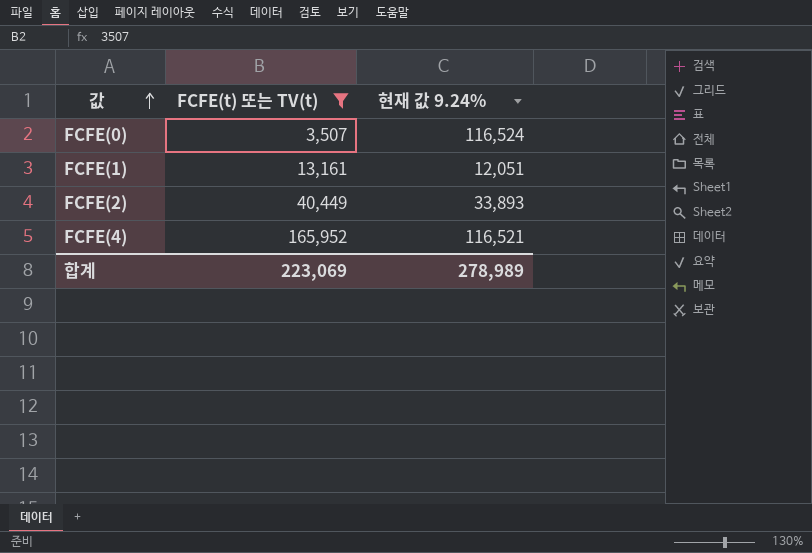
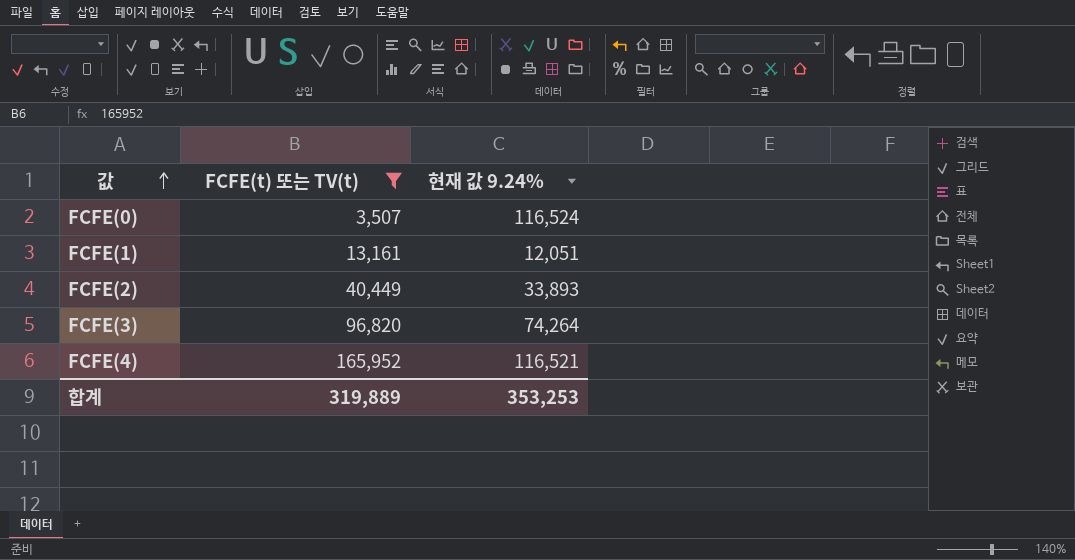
row FCFE(3): none -> 96,820 | 74,264
합계 | FCFE(t) 또는 TV(t): 223,069 -> 319,889
합계 | 현재 값 9.24%: 278,989 -> 353,253

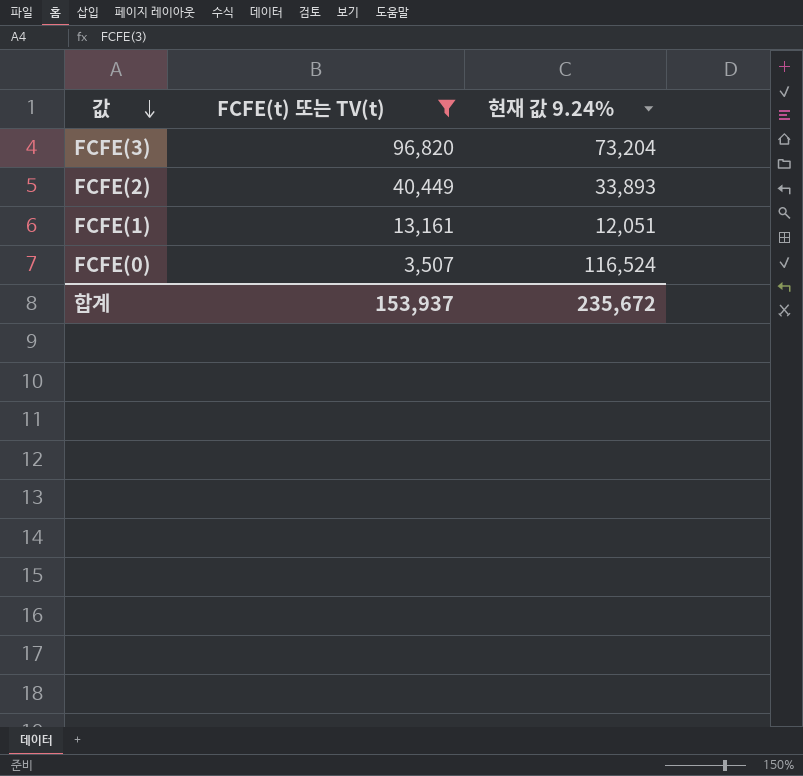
row order: 값 ascending -> 값 descending
row FCFE(4): 165,952 | 116,521 -> none
FCFE(3) | 현재 값 9.24%: 74,264 -> 73,204
합계 | FCFE(t) 또는 TV(t): 319,889 -> 153,937
합계 | 현재 값 9.24%: 353,253 -> 235,672

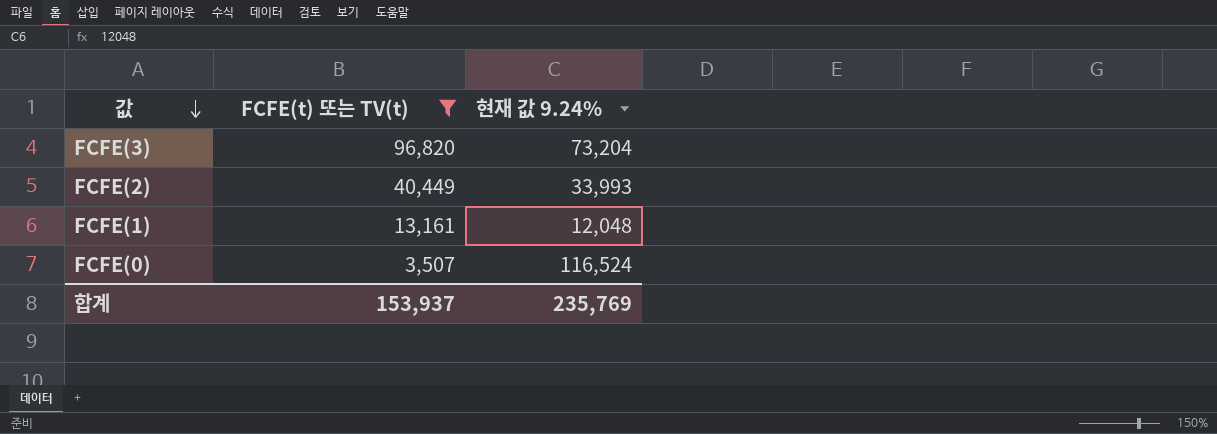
FCFE(2) | 현재 값 9.24%: 33,893 -> 33,993
FCFE(1) | 현재 값 9.24%: 12,051 -> 12,048
합계 | 현재 값 9.24%: 235,672 -> 235,769

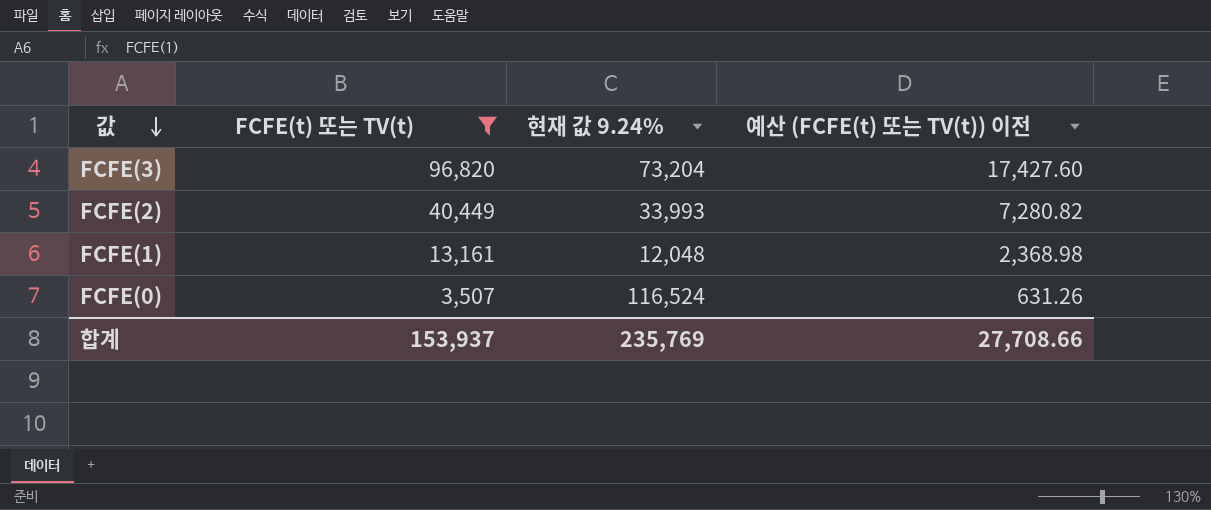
column 예산 (FCFE(t) 또는 TV(t)) 이전 | formula: none -> [FCFE(t) 또는 TV(t)] * 0.18

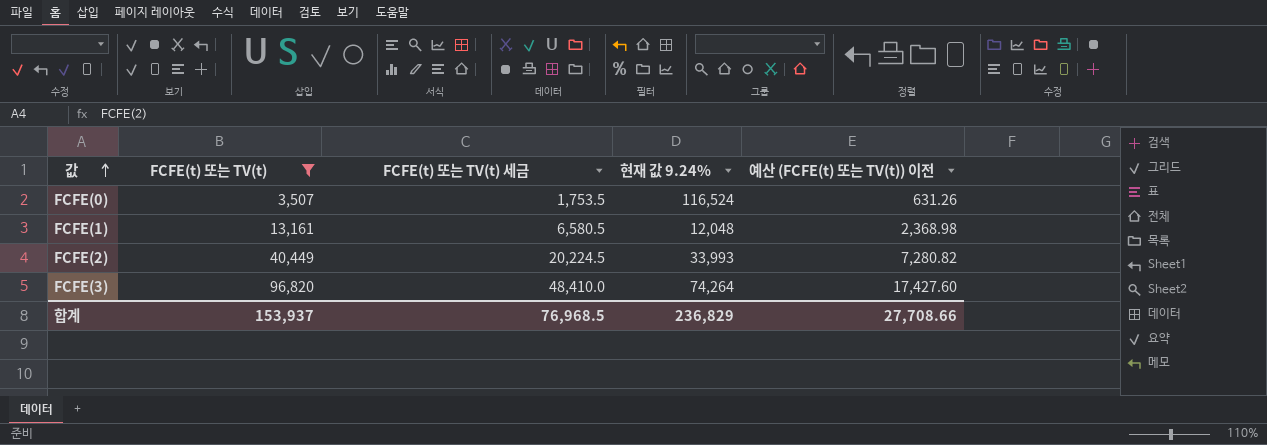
row order: 값 descending -> 값 ascending
column FCFE(t) 또는 TV(t) 세금 | formula: none -> [FCFE(t) 또는 TV(t)] * 0.5
FCFE(3) | 현재 값 9.24%: 73,204 -> 74,264
합계 | 현재 값 9.24%: 235,769 -> 236,829

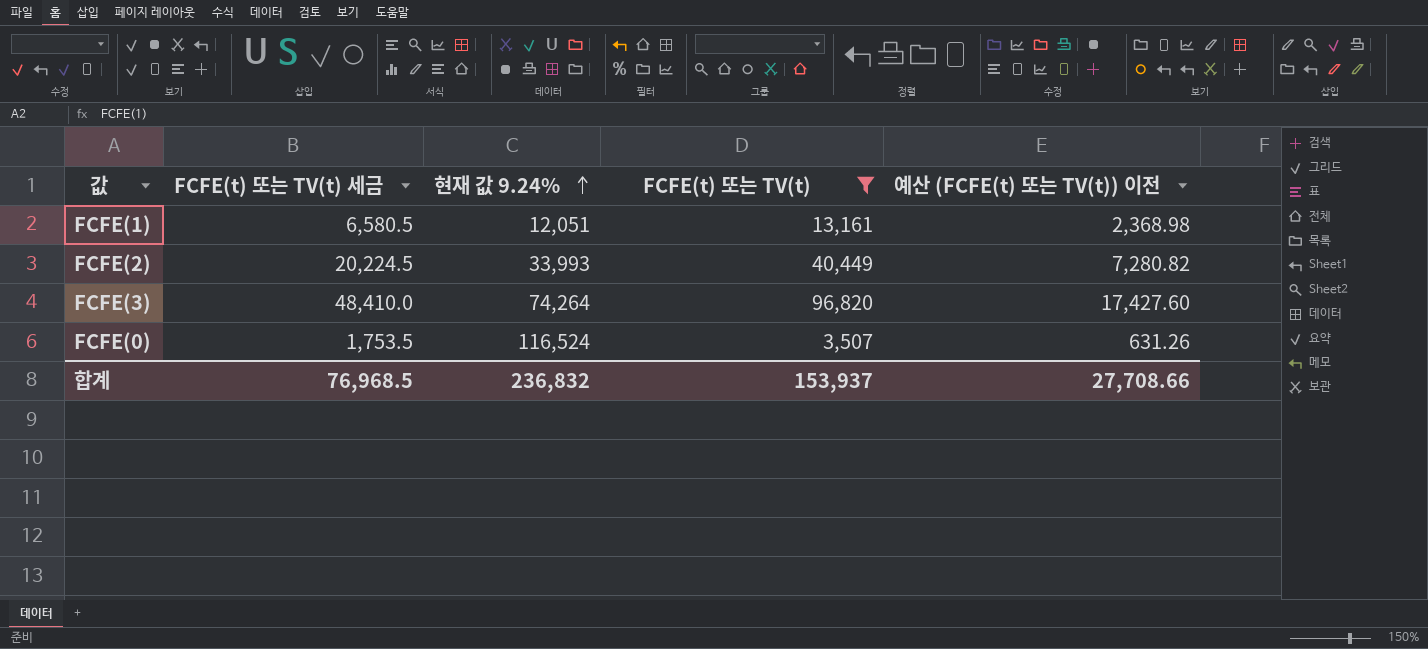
row order: 값 ascending -> 현재 값 9.24% ascending
column FCFE(t) 또는 TV(t) | position: 2 -> 4
FCFE(1) | 현재 값 9.24%: 12,048 -> 12,051
합계 | 현재 값 9.24%: 236,829 -> 236,832

